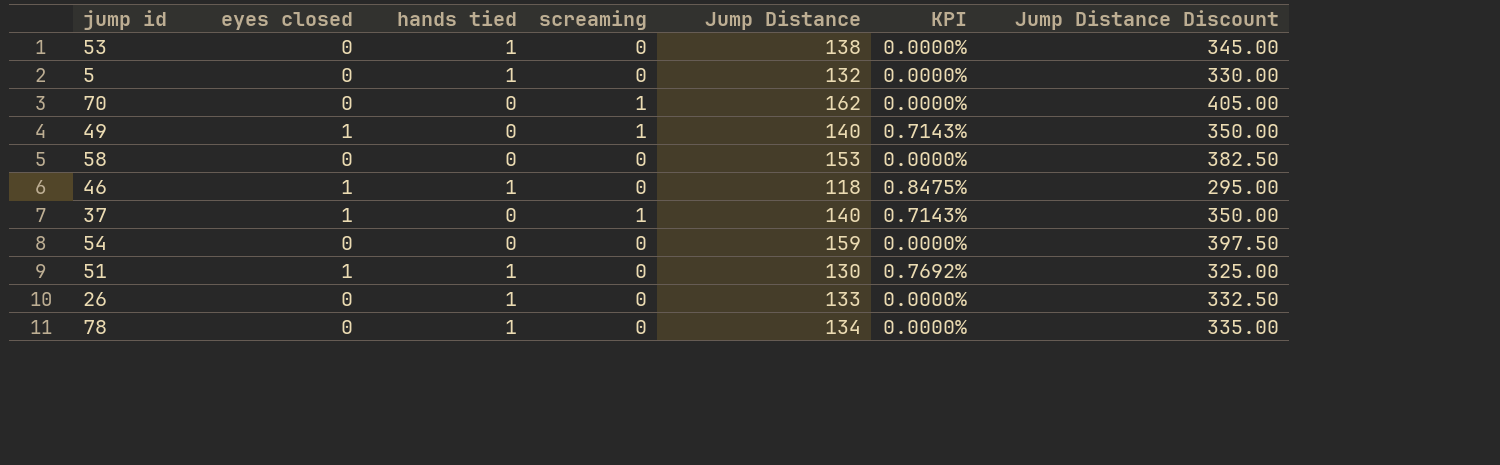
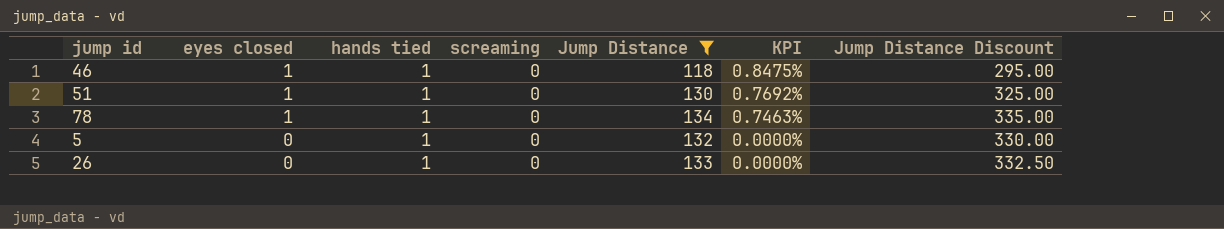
filter: none -> Jump Distance <= 134
row order: none -> eyes closed descending
78 | eyes closed: 0 -> 1
78 | KPI: 0.0000% -> 0.7463%

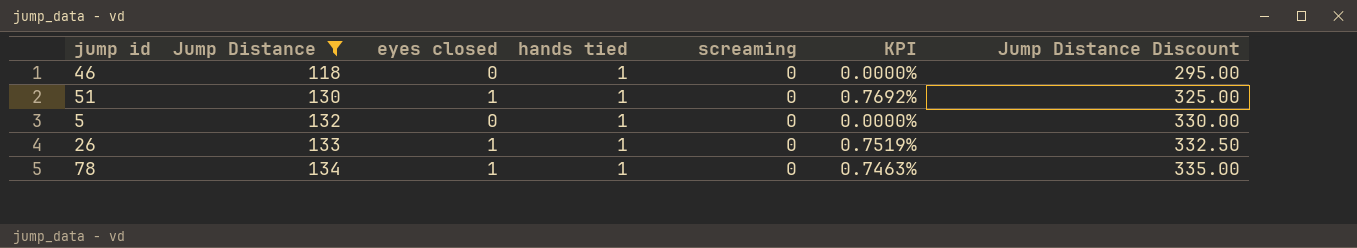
row order: eyes closed descending -> Jump Distance ascending
column Jump Distance | position: 5 -> 2
46 | eyes closed: 1 -> 0
46 | KPI: 0.8475% -> 0.0000%
26 | eyes closed: 0 -> 1
26 | KPI: 0.0000% -> 0.7519%

